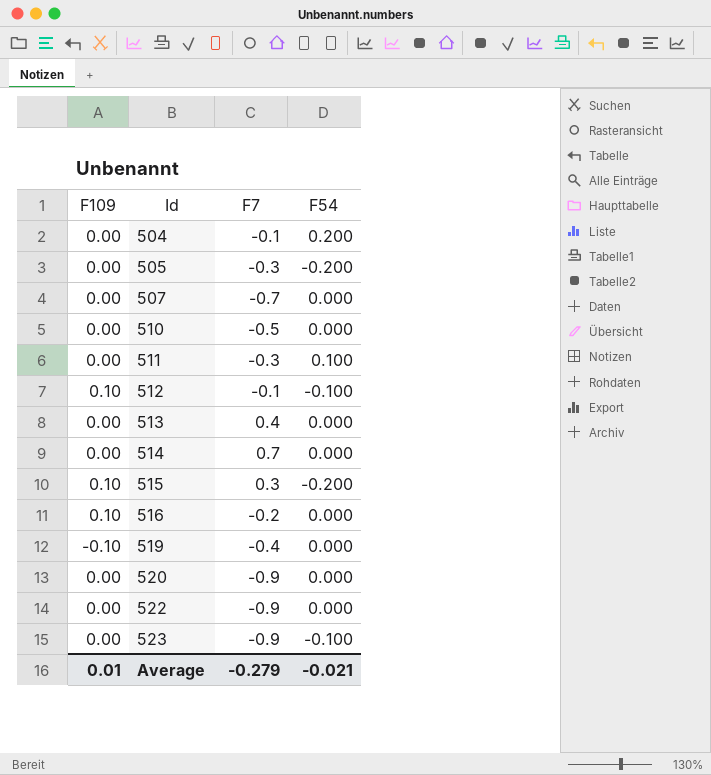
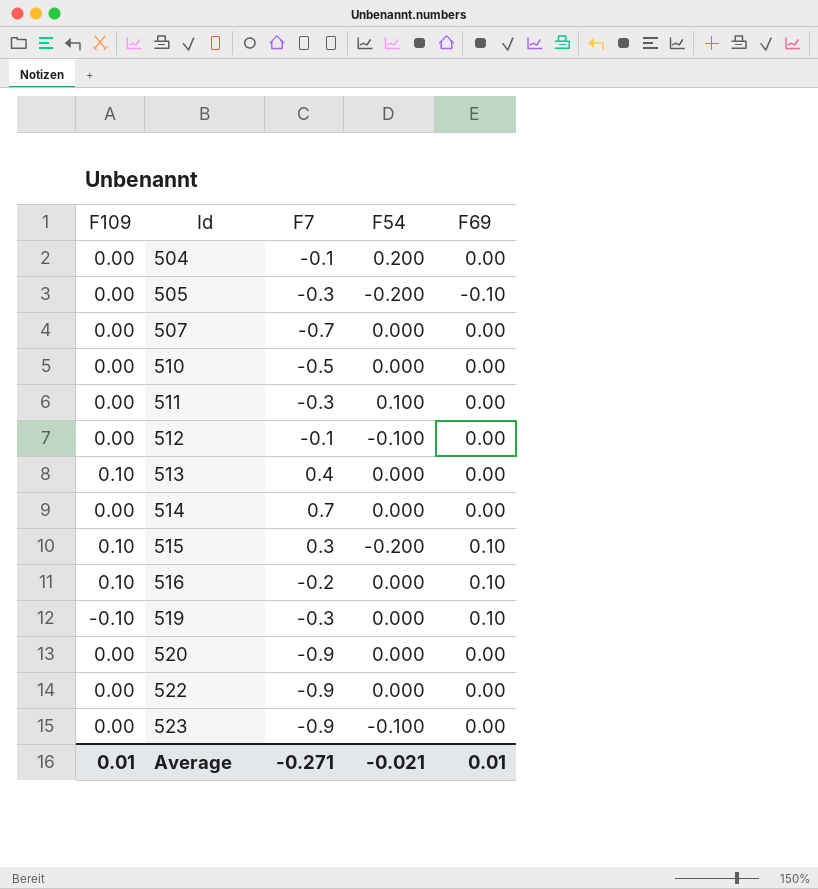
column F69 | position: none -> 5
512 | F109: 0.10 -> 0.00
513 | F109: 0.00 -> 0.10
519 | F7: -0.4 -> -0.3
Average | F7: -0.279 -> -0.271

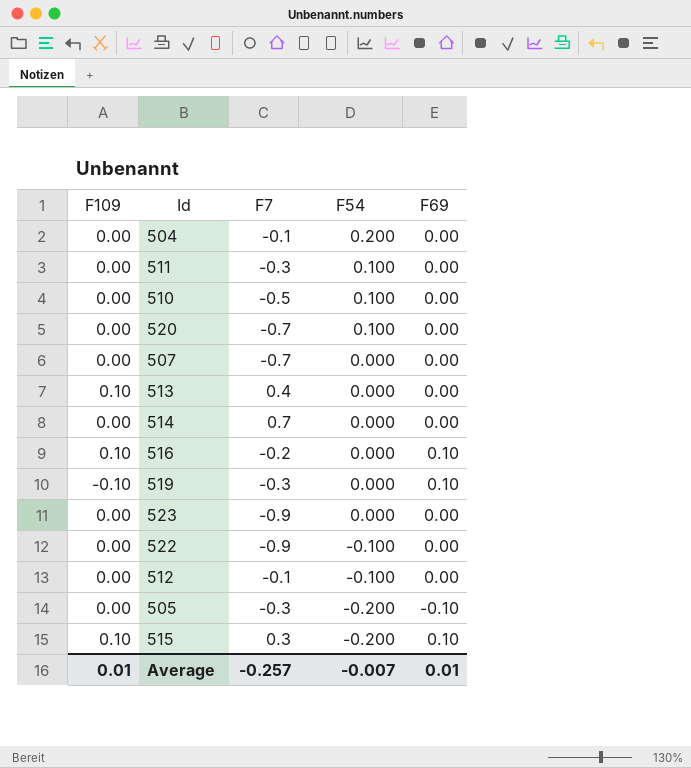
row order: Id ascending -> F54 descending
510 | F54: 0.000 -> 0.100
520 | F7: -0.9 -> -0.7
520 | F54: 0.000 -> 0.100
523 | F54: -0.100 -> 0.000
522 | F54: 0.000 -> -0.100
Average | F7: -0.271 -> -0.257
Average | F54: -0.021 -> -0.007

